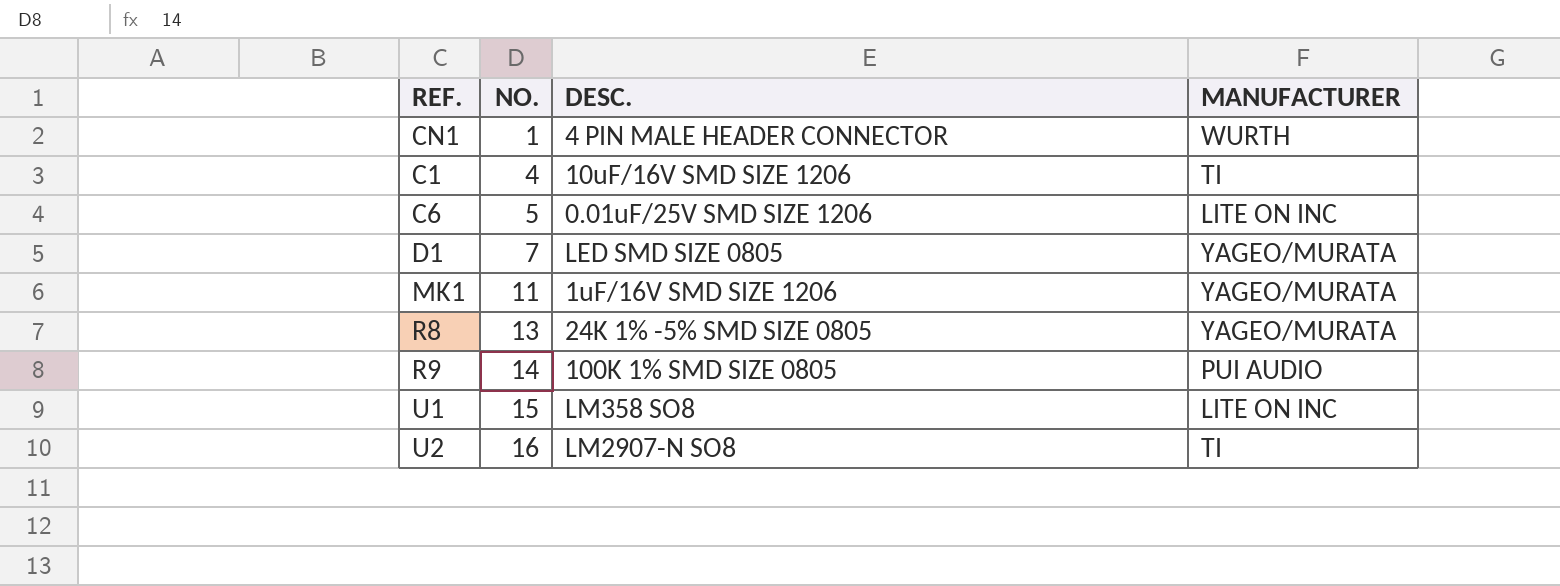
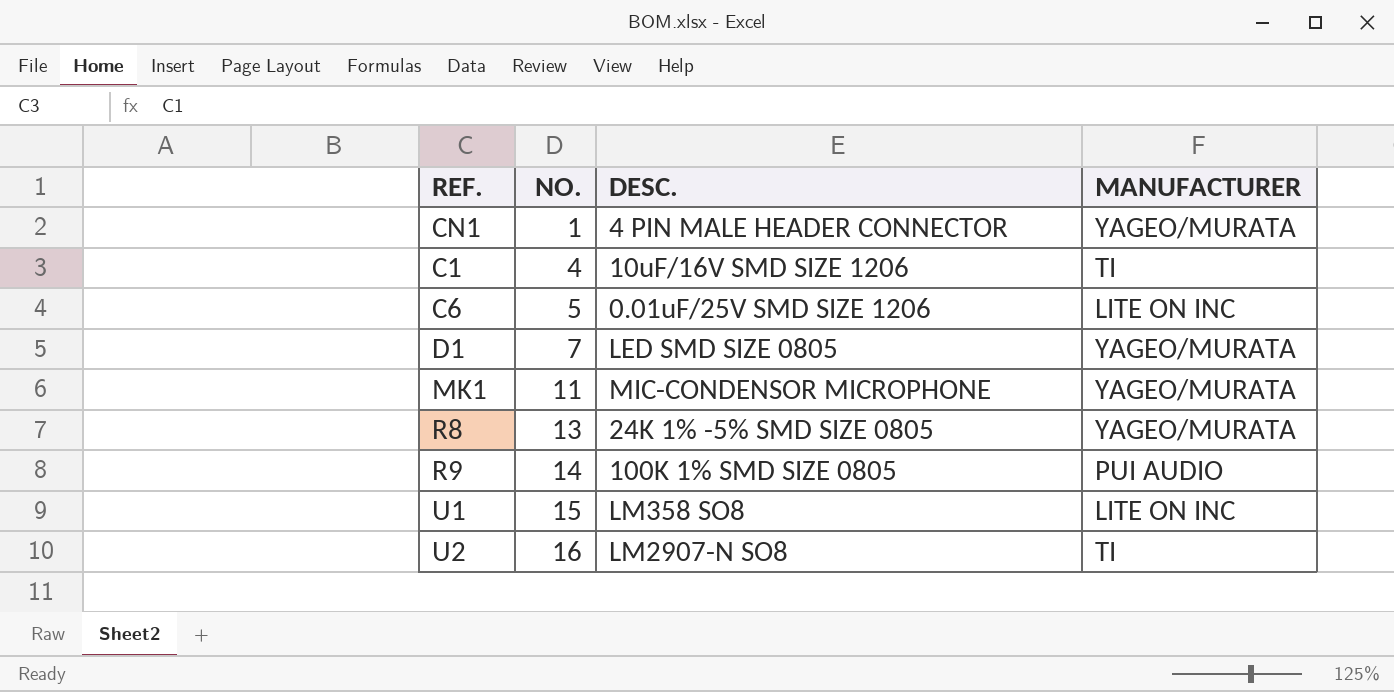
CN1 | MANUFACTURER: WURTH -> YAGEO/MURATA
MK1 | DESC.: 1uF/16V SMD SIZE 1206 -> MIC-CONDENSOR MICROPHONE

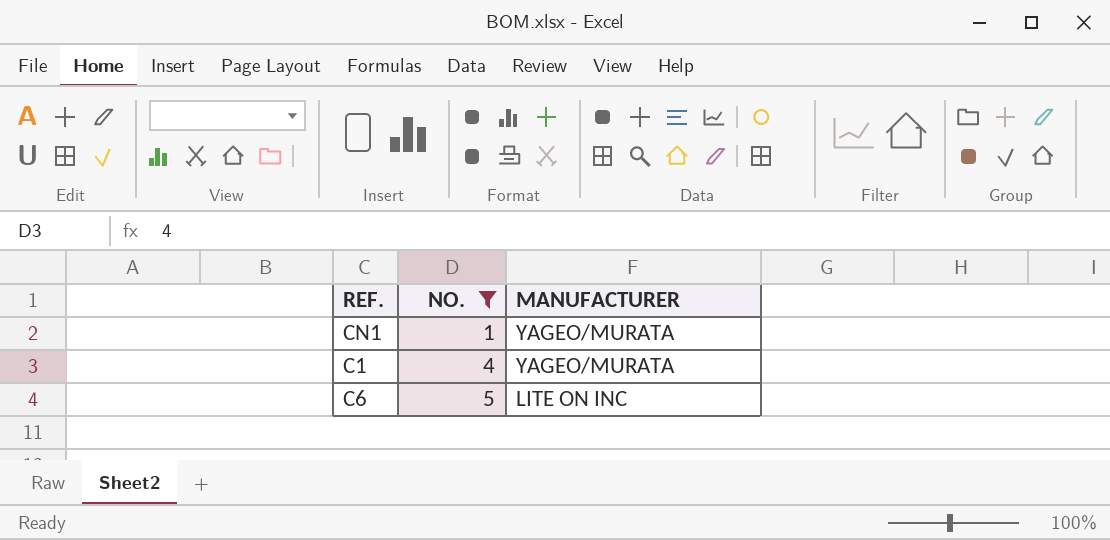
filter: none -> NO. <= 5
column DESC. | position: 3 -> none
C1 | MANUFACTURER: TI -> YAGEO/MURATA

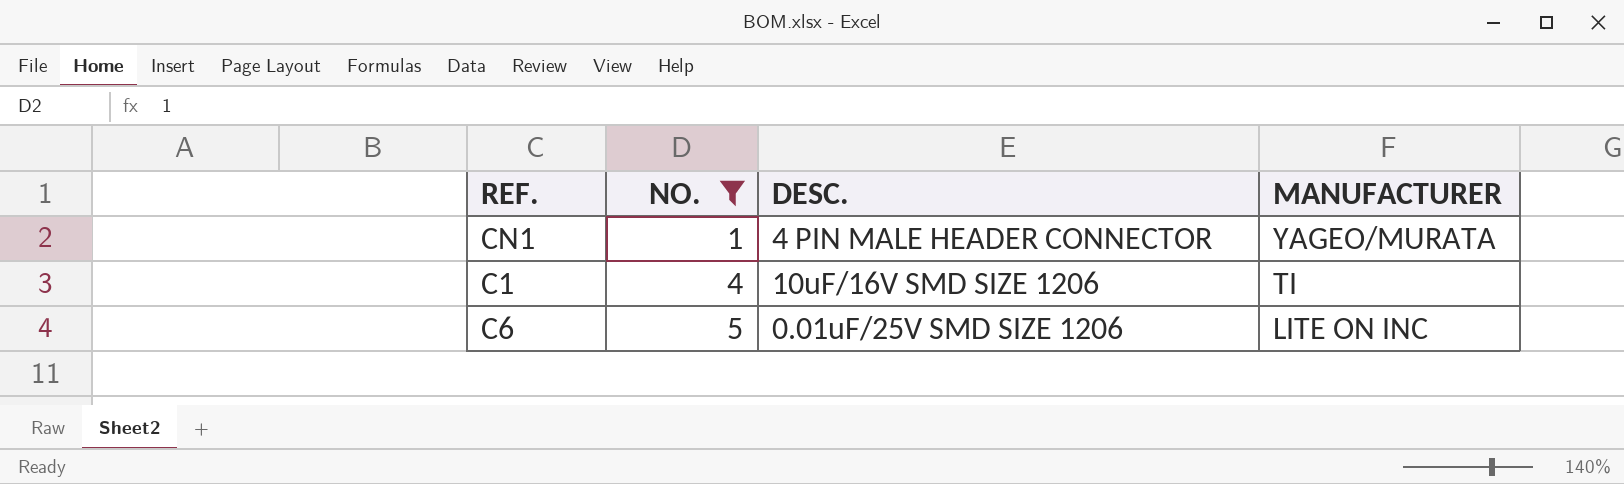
column DESC. | position: none -> 3
C1 | MANUFACTURER: YAGEO/MURATA -> TI

